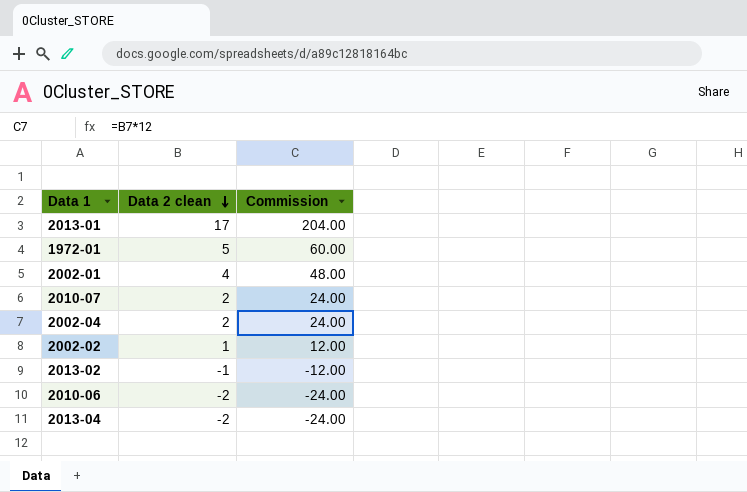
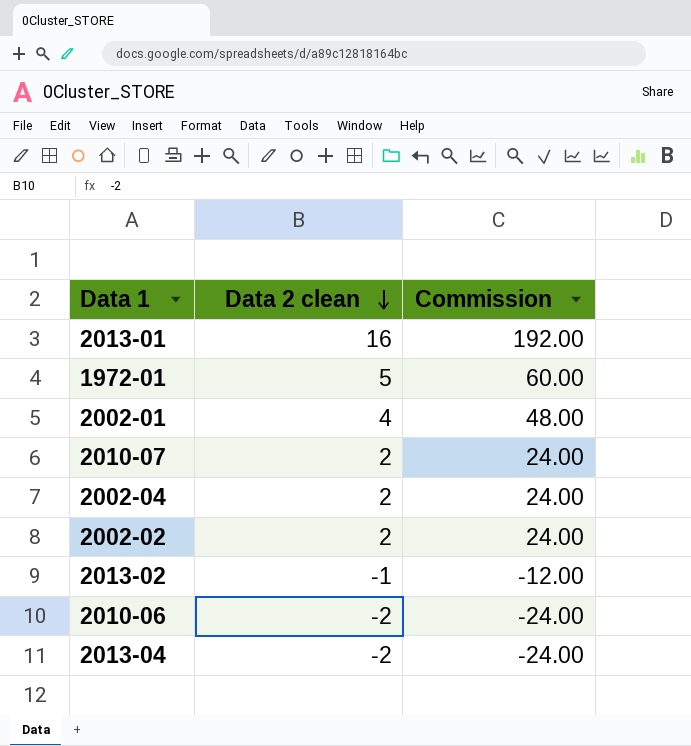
2013-01 | Data 2 clean: 17 -> 16
2013-01 | Commission: 204.00 -> 192.00
2002-02 | Data 2 clean: 1 -> 2
2002-02 | Commission: 12.00 -> 24.00

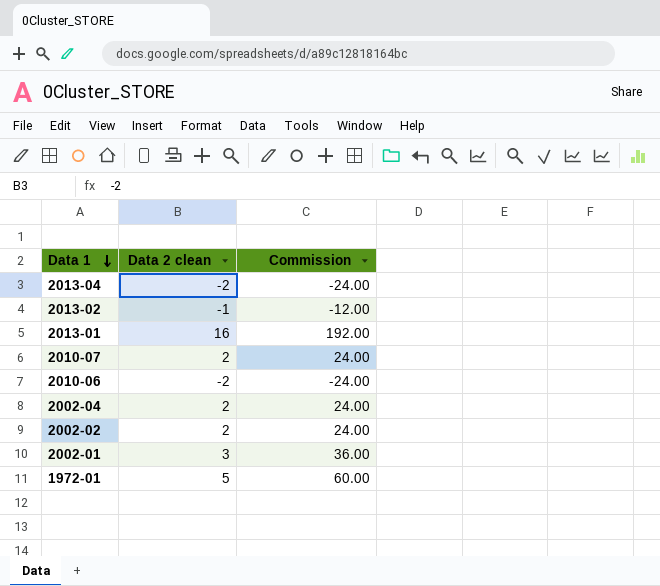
row order: Data 2 clean descending -> Data 1 descending
2002-01 | Data 2 clean: 4 -> 3
2002-01 | Commission: 48.00 -> 36.00

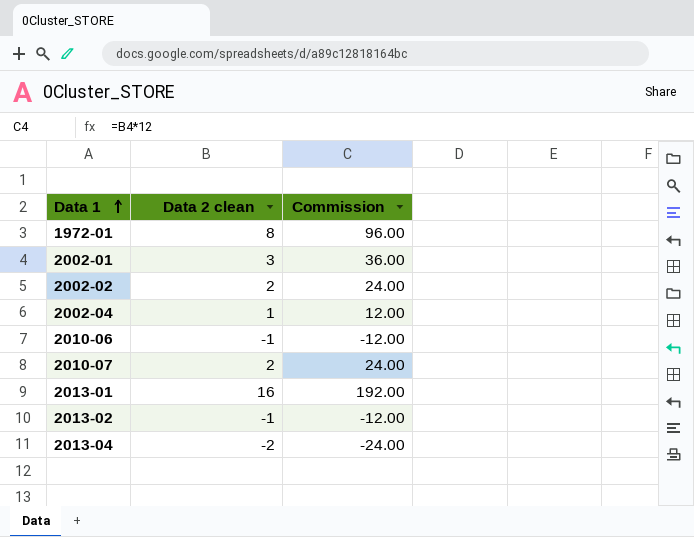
row order: Data 1 descending -> Data 1 ascending
1972-01 | Data 2 clean: 5 -> 8
1972-01 | Commission: 60.00 -> 96.00
2002-04 | Data 2 clean: 2 -> 1
2002-04 | Commission: 24.00 -> 12.00
2010-06 | Data 2 clean: -2 -> -1
2010-06 | Commission: -24.00 -> -12.00

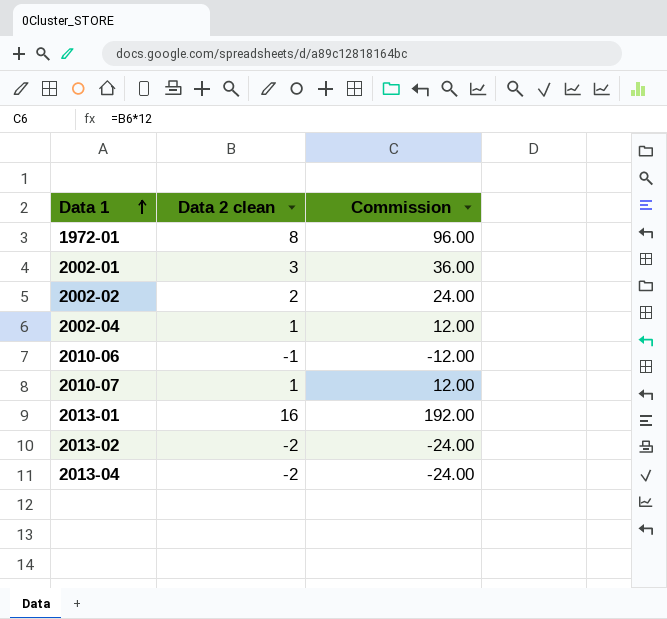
2010-07 | Data 2 clean: 2 -> 1
2010-07 | Commission: 24.00 -> 12.00
2013-02 | Data 2 clean: -1 -> -2
2013-02 | Commission: -12.00 -> -24.00

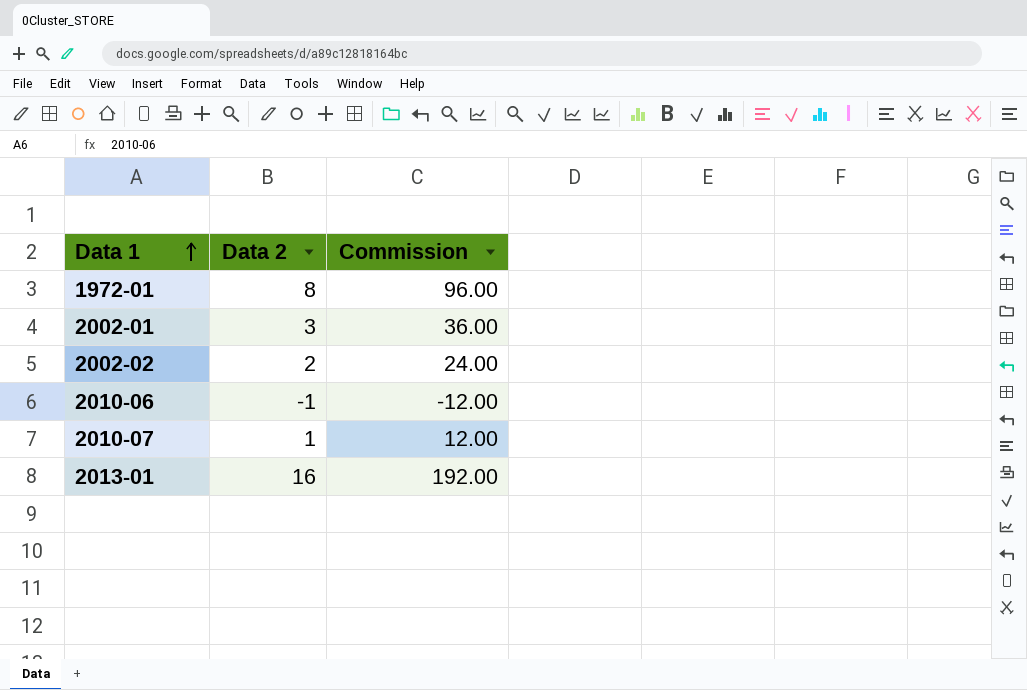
column name: Data 2 clean -> Data 2
row 2002-04: 1 | 12.00 -> none
row 2013-02: -2 | -24.00 -> none
row 2013-04: -2 | -24.00 -> none

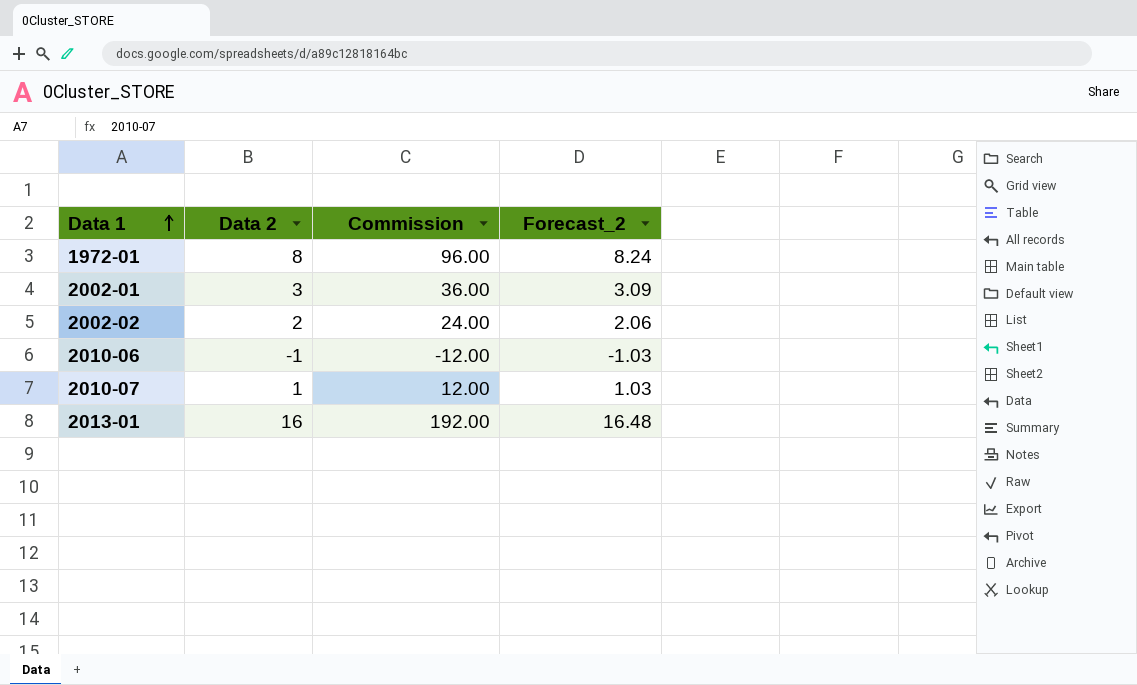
column Forecast_2 | formula: none -> [Data 2] * 1.03

